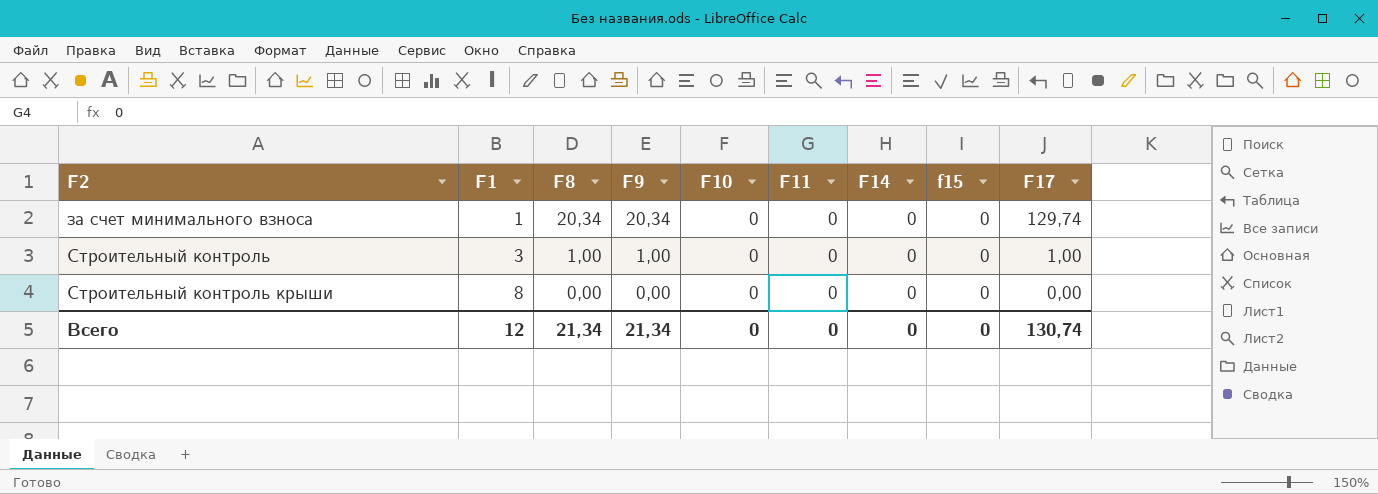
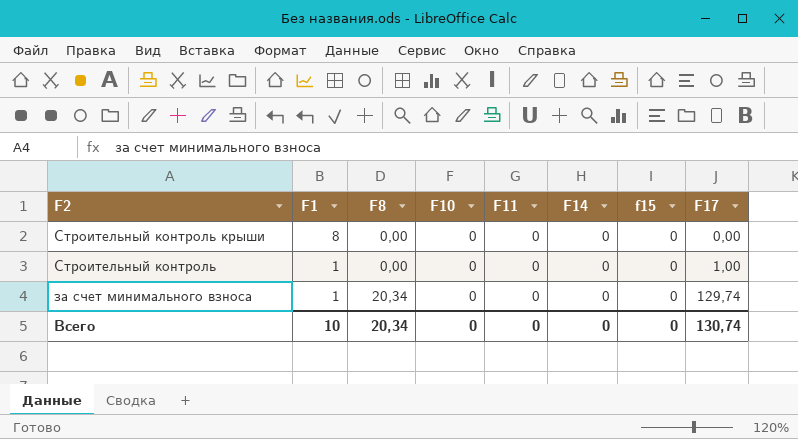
row order: F2 ascending -> F2 descending
column F9 | position: 4 -> none
Строительный контроль | F1: 3 -> 1
Строительный контроль | F8: 1,00 -> 0,00
Всего | F1: 12 -> 10
Всего | F8: 21,34 -> 20,34

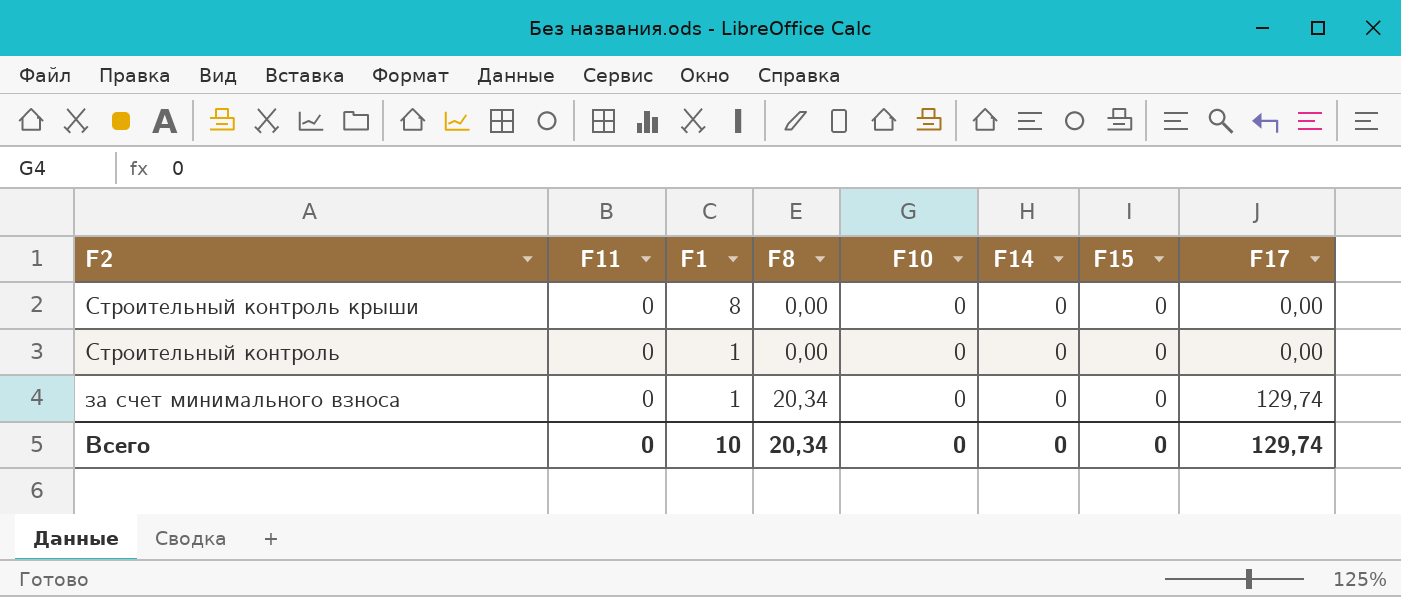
column F11 | position: 5 -> 2
column name: f15 -> F15
Строительный контроль | F17: 1,00 -> 0,00
Всего | F17: 130,74 -> 129,74

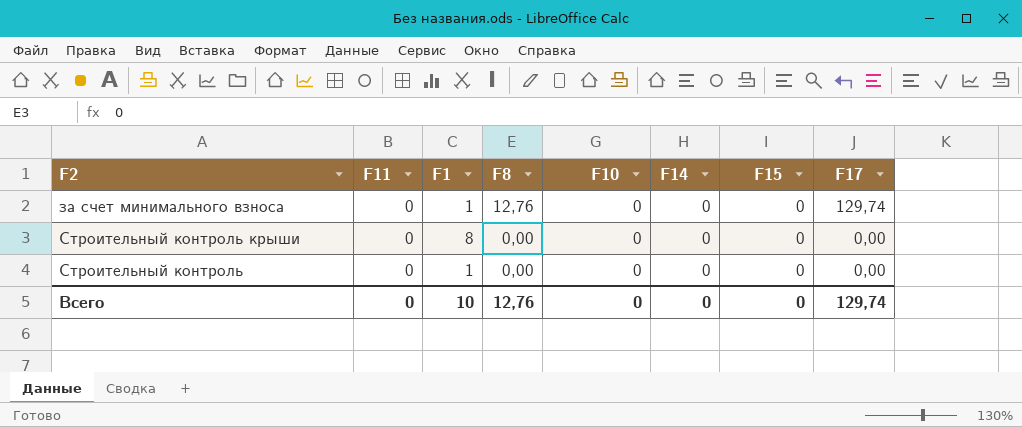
row order: F2 descending -> F8 descending
за счет минимального взноса | F8: 20,34 -> 12,76
Всего | F8: 20,34 -> 12,76

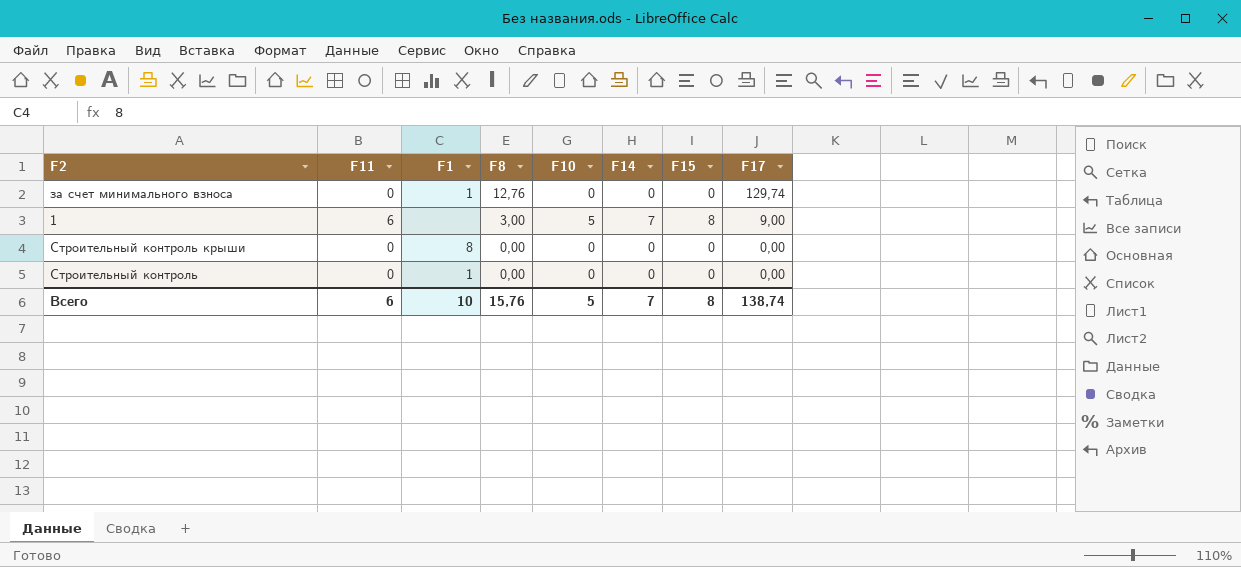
row 1: none -> 6 | none | 3,00 | 5 | 7 | 8 | 9,00
Всего | F11: 0 -> 6
Всего | F8: 12,76 -> 15,76
Всего | F10: 0 -> 5
Всего | F14: 0 -> 7
Всего | F15: 0 -> 8
Всего | F17: 129,74 -> 138,74

